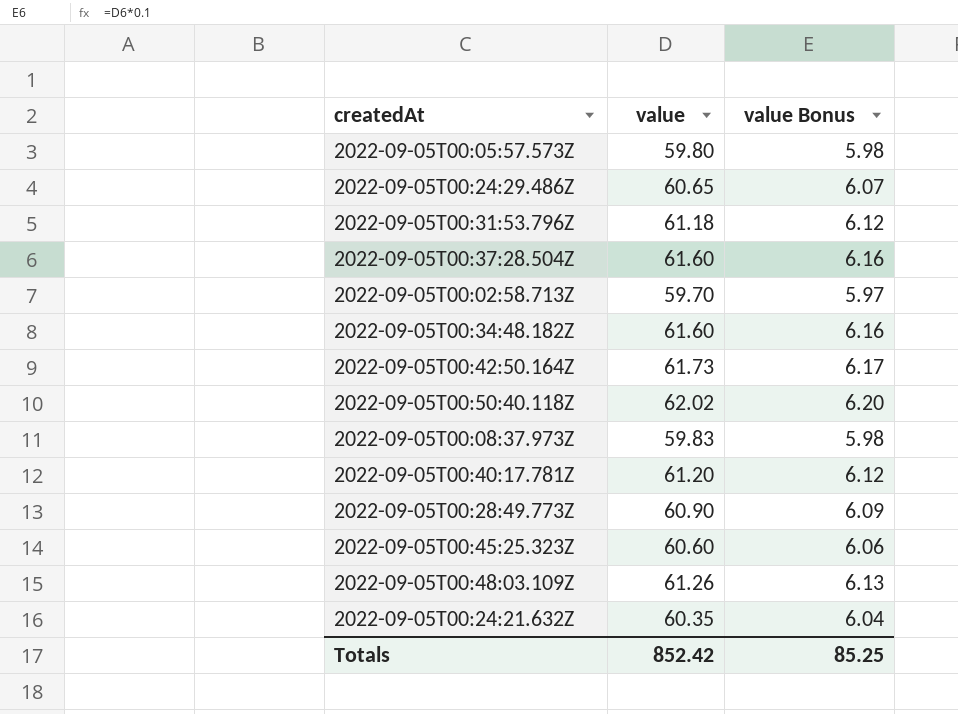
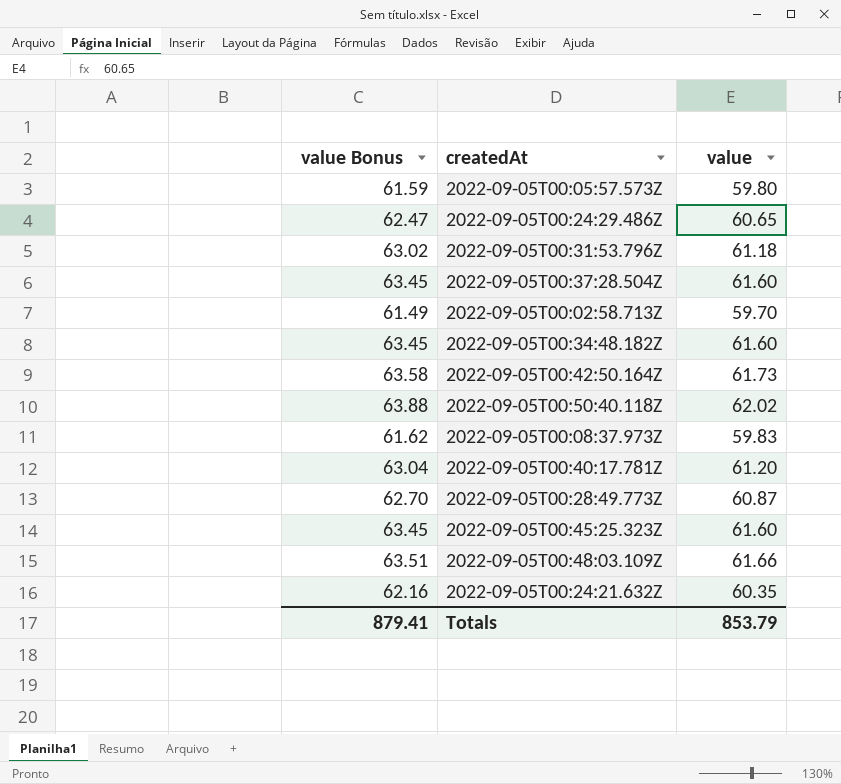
column value Bonus | formula: [value] * 0.1 -> [value] * 1.03
column value Bonus | position: 3 -> 1
2022-09-05T00:28:49.773Z | value: 60.90 -> 60.87
2022-09-05T00:45:25.323Z | value: 60.60 -> 61.60
2022-09-05T00:48:03.109Z | value: 61.26 -> 61.66
Totals | value Bonus: 85.25 -> 879.41
Totals | value: 852.42 -> 853.79

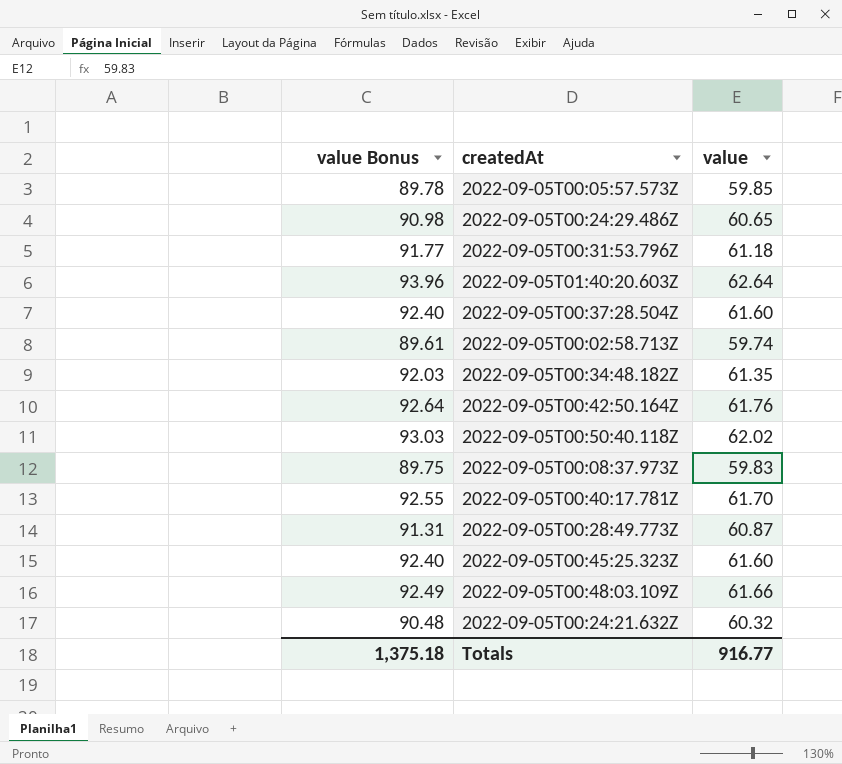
column value Bonus | formula: [value] * 1.03 -> [value] * 1.5
2022-09-05T00:05:57.573Z | value: 59.80 -> 59.85
row 2022-09-05T01:40:20.603Z: none -> 93.96 | 62.64
2022-09-05T00:02:58.713Z | value: 59.70 -> 59.74
2022-09-05T00:34:48.182Z | value: 61.60 -> 61.35
2022-09-05T00:42:50.164Z | value: 61.73 -> 61.76
2022-09-05T00:40:17.781Z | value: 61.20 -> 61.70
2022-09-05T00:24:21.632Z | value: 60.35 -> 60.32
Totals | value Bonus: 879.41 -> 1,375.18
Totals | value: 853.79 -> 916.77

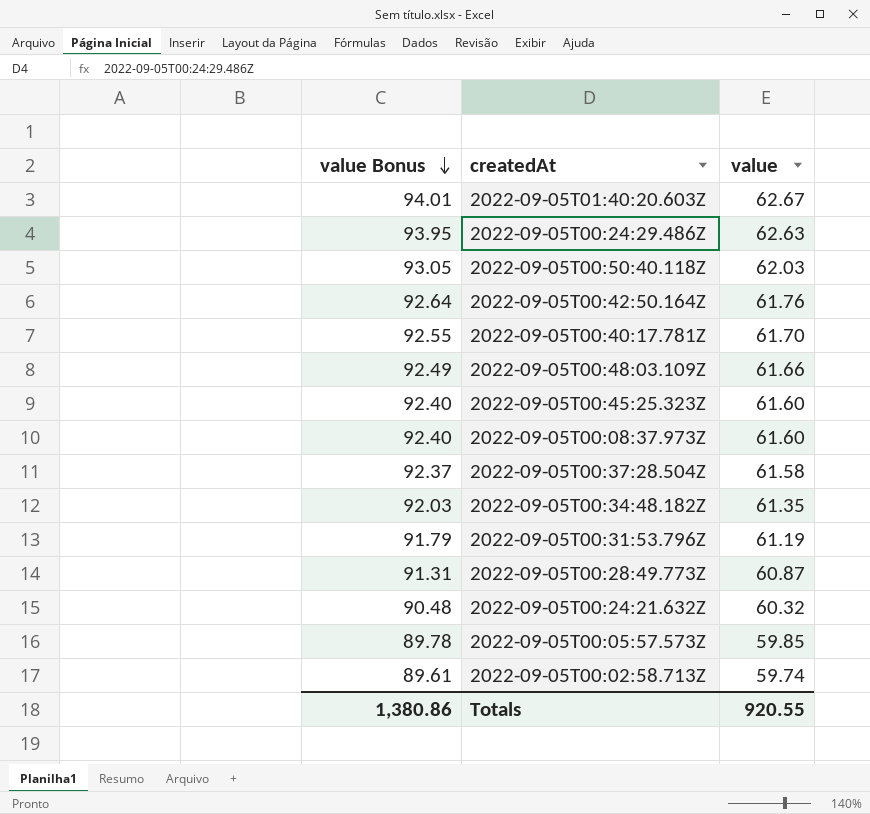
row order: none -> value Bonus descending
2022-09-05T01:40:20.603Z | value Bonus: 93.96 -> 94.01
2022-09-05T01:40:20.603Z | value: 62.64 -> 62.67
2022-09-05T00:24:29.486Z | value Bonus: 90.98 -> 93.95
2022-09-05T00:24:29.486Z | value: 60.65 -> 62.63
2022-09-05T00:50:40.118Z | value Bonus: 93.03 -> 93.05
2022-09-05T00:50:40.118Z | value: 62.02 -> 62.03
2022-09-05T00:08:37.973Z | value Bonus: 89.75 -> 92.40
2022-09-05T00:08:37.973Z | value: 59.83 -> 61.60
2022-09-05T00:37:28.504Z | value Bonus: 92.40 -> 92.37
2022-09-05T00:37:28.504Z | value: 61.60 -> 61.58
2022-09-05T00:31:53.796Z | value Bonus: 91.77 -> 91.79
2022-09-05T00:31:53.796Z | value: 61.18 -> 61.19
Totals | value Bonus: 1,375.18 -> 1,380.86
Totals | value: 916.77 -> 920.55

